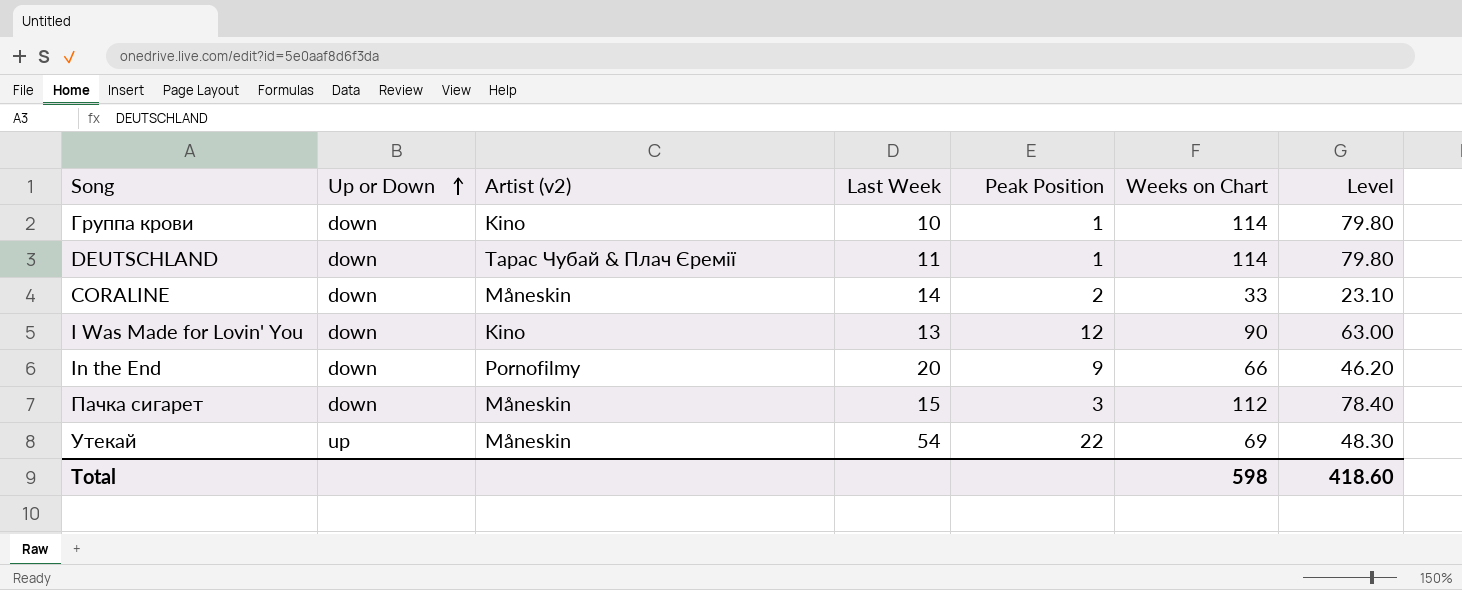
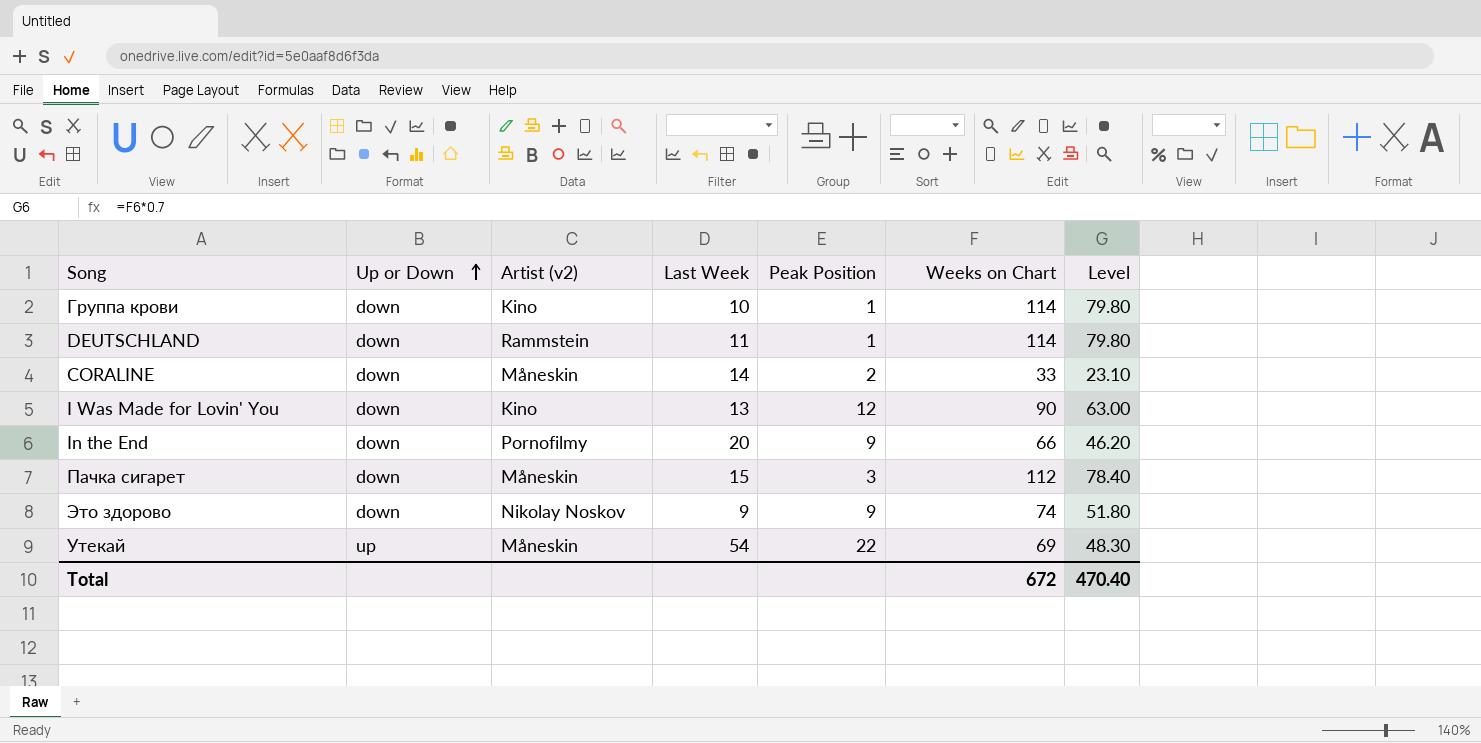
DEUTSCHLAND | Artist (v2): Тарас Чубай & Плач Єремії -> Rammstein
row Это здорово: none -> down | Nikolay Noskov | 9 | 9 | 74 | 51.80
Total | Weeks on Chart: 598 -> 672
Total | Level: 418.60 -> 470.40

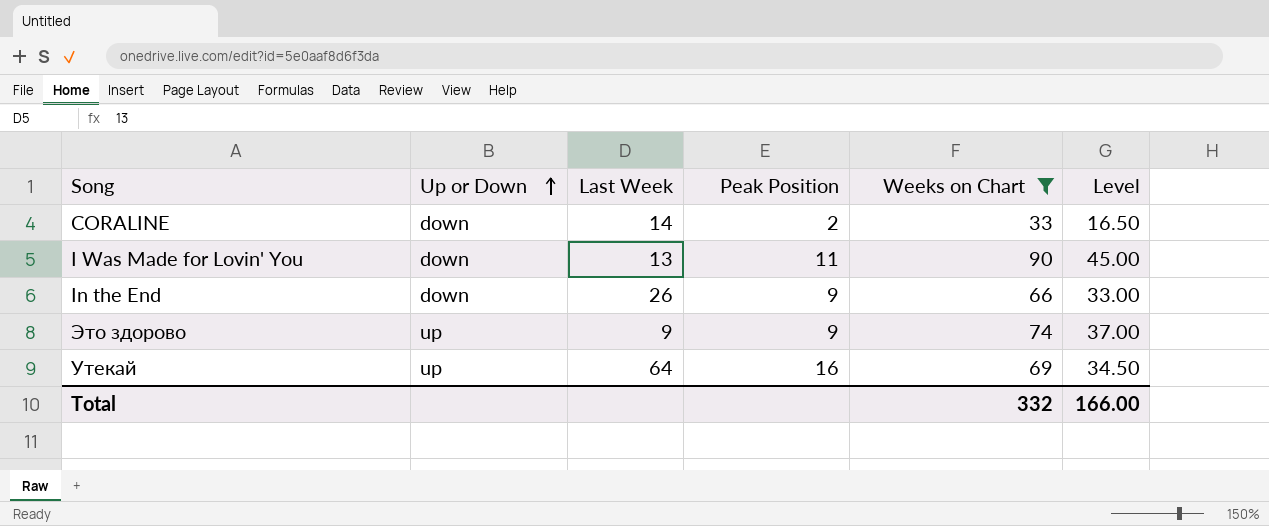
filter: none -> Weeks on Chart <= 90
column Artist (v2) | position: 3 -> none
column Level | formula: [Weeks on Chart] * 0.7 -> [Weeks on Chart] * 0.5
I Was Made for Lovin' You | Peak Position: 12 -> 11
In the End | Last Week: 20 -> 26
Это здорово | Up or Down: down -> up
Утекай | Last Week: 54 -> 64
Утекай | Peak Position: 22 -> 16
Total | Weeks on Chart: 672 -> 332
Total | Level: 470.40 -> 166.00

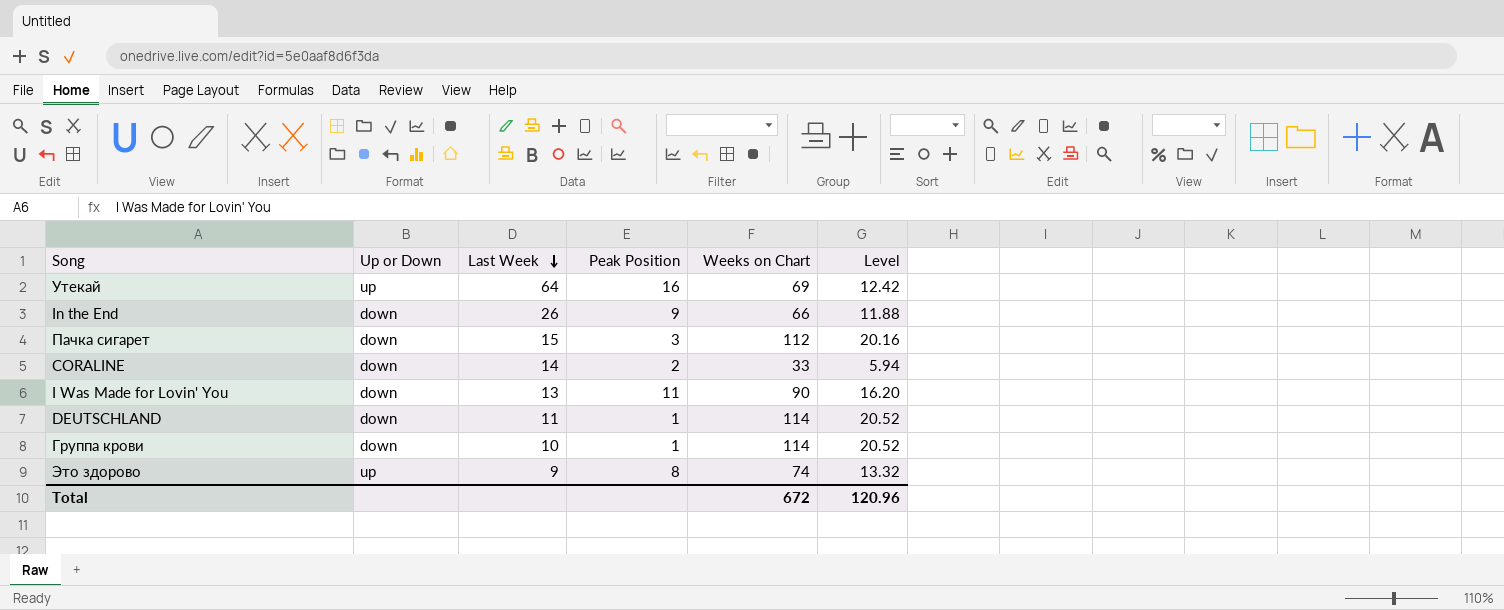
filter: Weeks on Chart <= 90 -> none
row order: Up or Down ascending -> Last Week descending
column Level | formula: [Weeks on Chart] * 0.5 -> [Weeks on Chart] * 0.18
Это здорово | Peak Position: 9 -> 8
Total | Weeks on Chart: 332 -> 672
Total | Level: 166.00 -> 120.96

